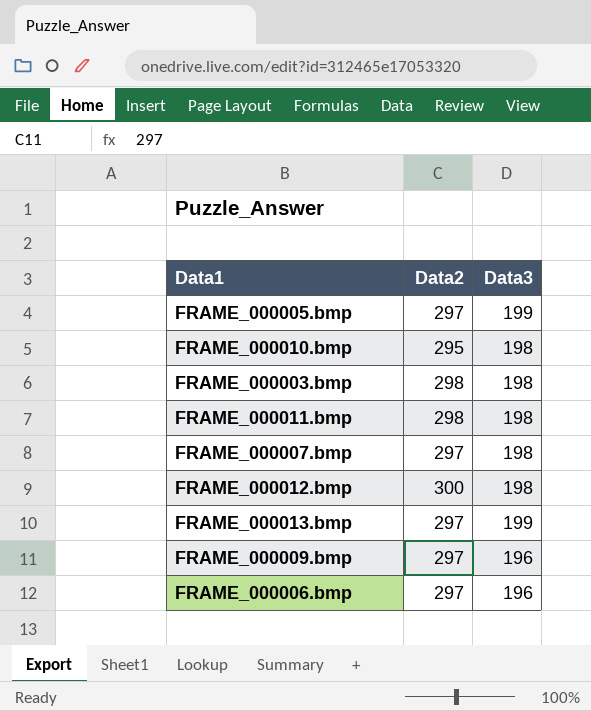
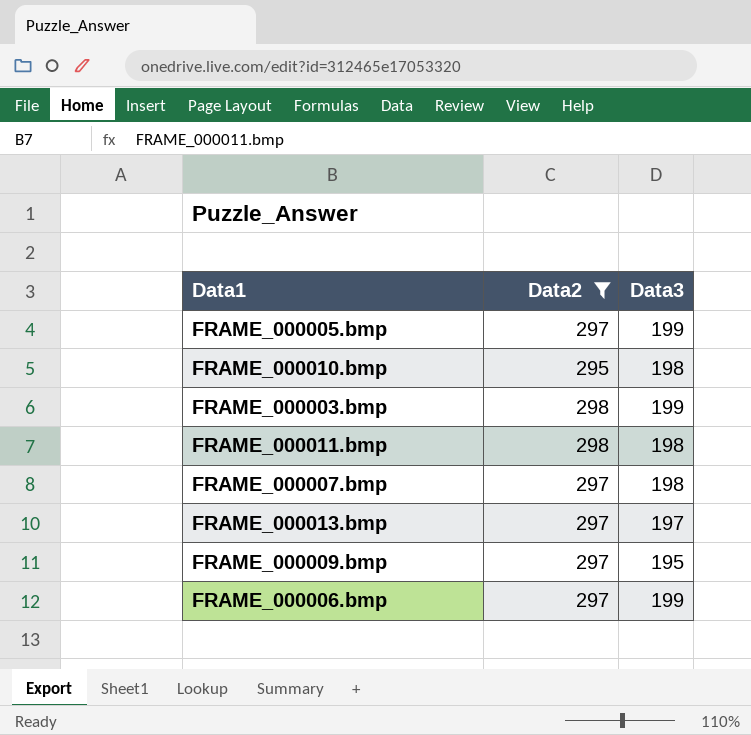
filter: none -> Data2 != 300
FRAME_000003.bmp | Data3: 198 -> 199
FRAME_000013.bmp | Data3: 199 -> 197
FRAME_000009.bmp | Data3: 196 -> 195
FRAME_000006.bmp | Data3: 196 -> 199

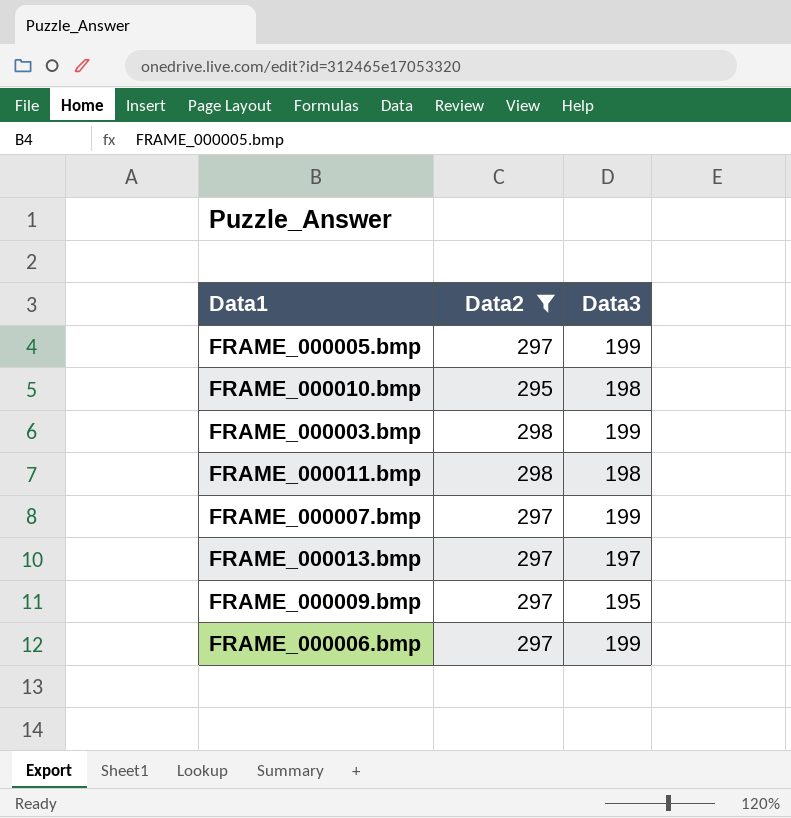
FRAME_000007.bmp | Data3: 198 -> 199

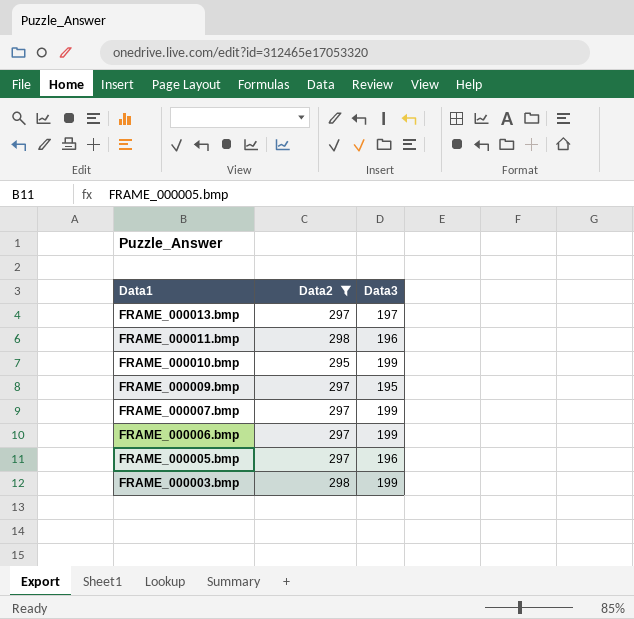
row order: none -> Data1 descending
FRAME_000011.bmp | Data3: 198 -> 196
FRAME_000010.bmp | Data3: 198 -> 199
FRAME_000005.bmp | Data3: 199 -> 196

